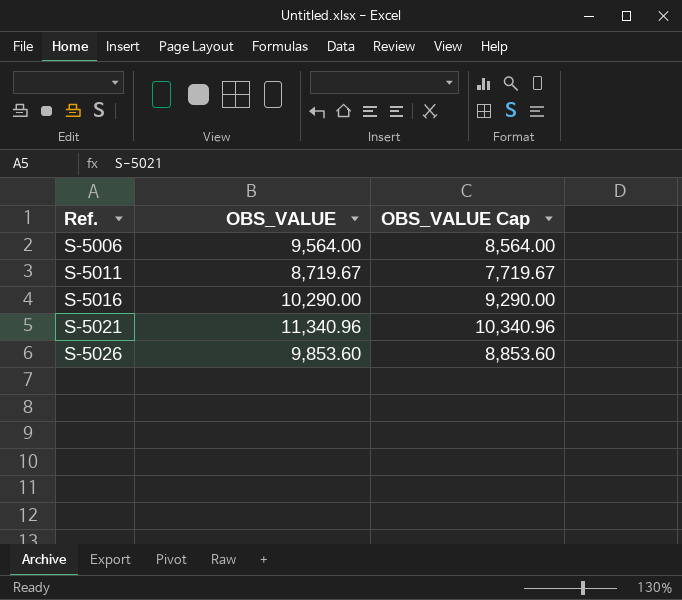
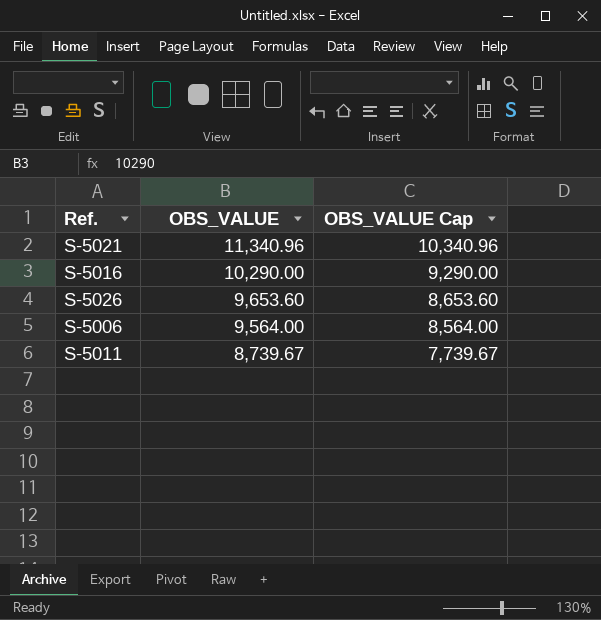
row order: Ref. ascending -> OBS_VALUE descending
S-5026 | OBS_VALUE: 9,853.60 -> 9,653.60
S-5026 | OBS_VALUE Cap: 8,853.60 -> 8,653.60
S-5011 | OBS_VALUE: 8,719.67 -> 8,739.67
S-5011 | OBS_VALUE Cap: 7,719.67 -> 7,739.67

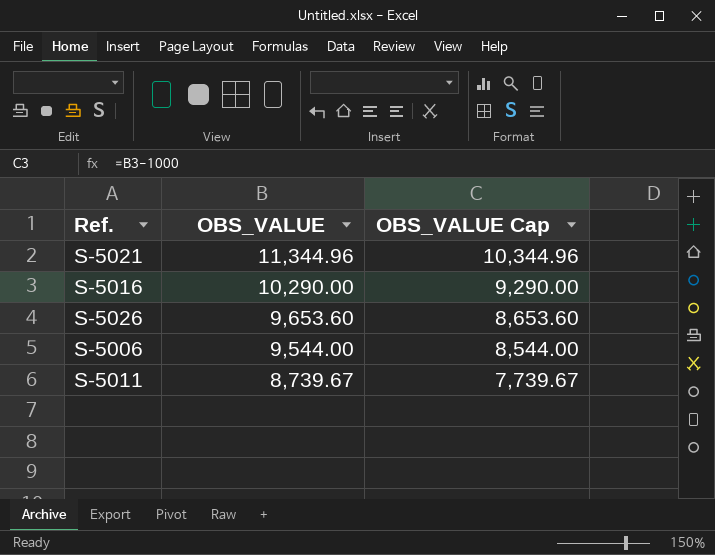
S-5021 | OBS_VALUE: 11,340.96 -> 11,344.96
S-5021 | OBS_VALUE Cap: 10,340.96 -> 10,344.96
S-5006 | OBS_VALUE: 9,564.00 -> 9,544.00
S-5006 | OBS_VALUE Cap: 8,564.00 -> 8,544.00

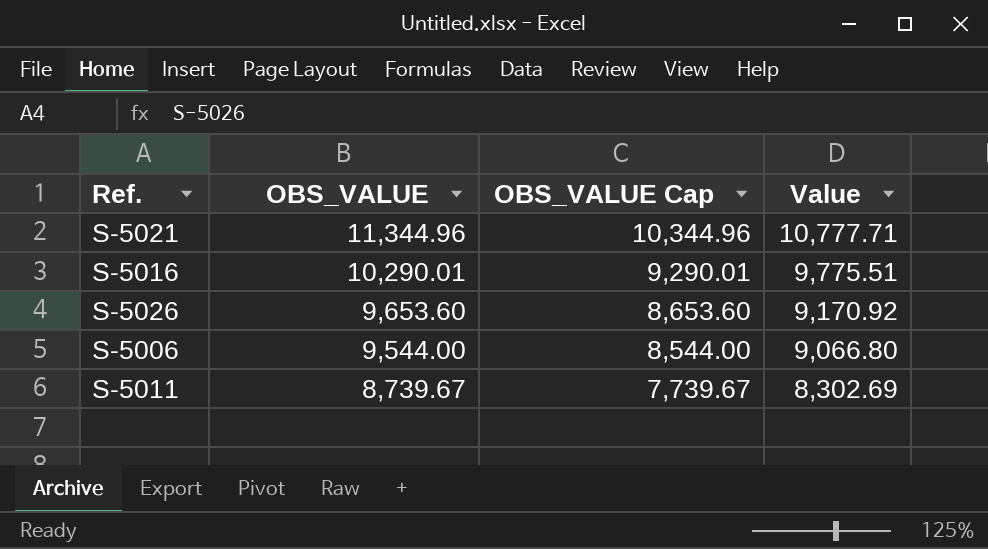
column Value | formula: none -> [OBS_VALUE] * 0.95
S-5016 | OBS_VALUE: 10,290.00 -> 10,290.01
S-5016 | OBS_VALUE Cap: 9,290.00 -> 9,290.01

